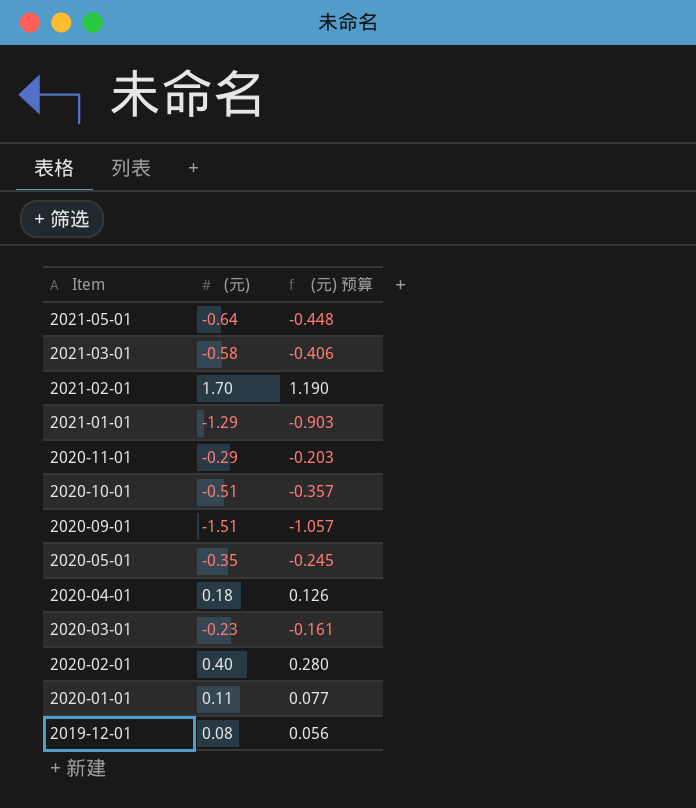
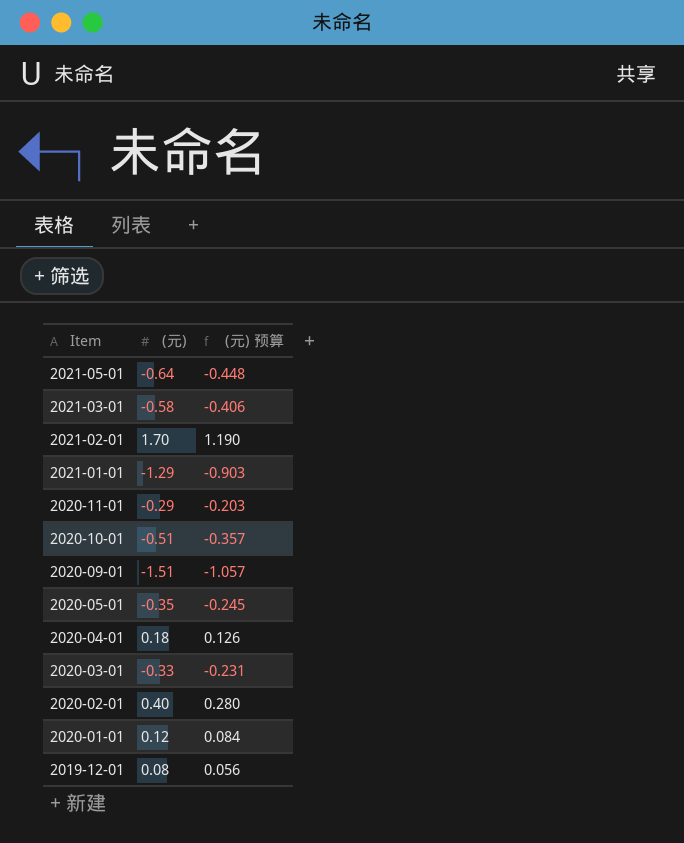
2020-03-01 | (元): -0.23 -> -0.33
2020-03-01 | (元) 预算: -0.161 -> -0.231
2020-01-01 | (元): 0.11 -> 0.12
2020-01-01 | (元) 预算: 0.077 -> 0.084

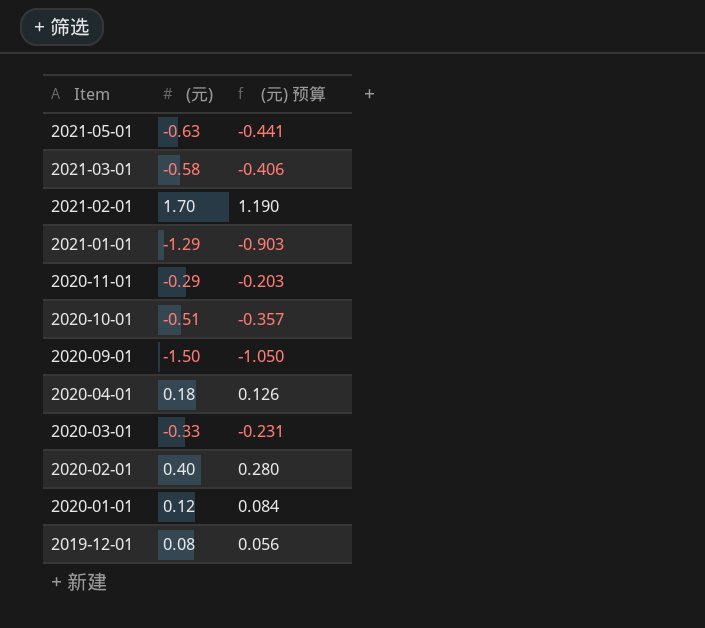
row 2020-05-01: -0.35 | -0.245 -> none
2021-05-01 | (元): -0.64 -> -0.63
2021-05-01 | (元) 预算: -0.448 -> -0.441
2020-09-01 | (元): -1.51 -> -1.50
2020-09-01 | (元) 预算: -1.057 -> -1.050

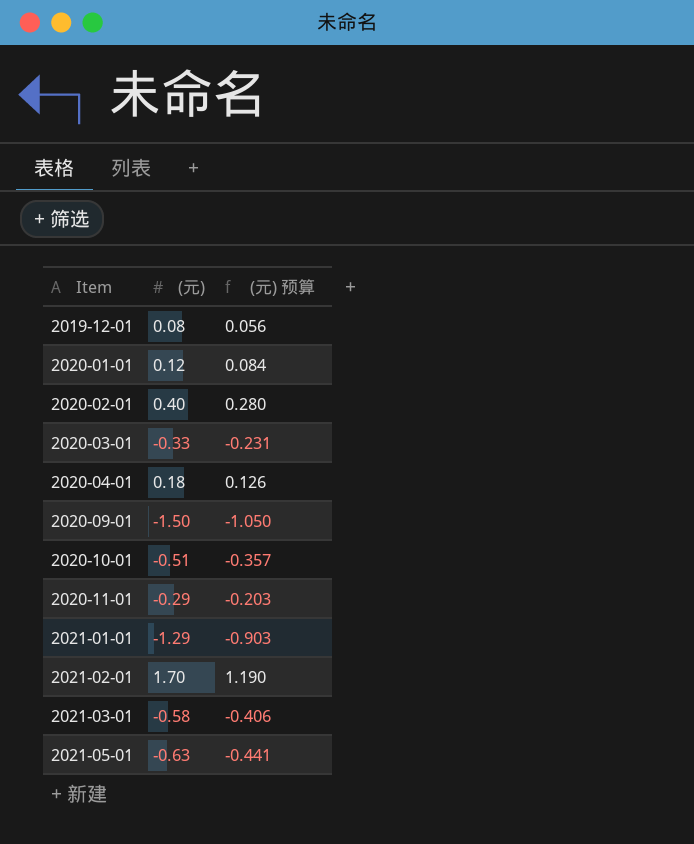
row order: Item descending -> Item ascending

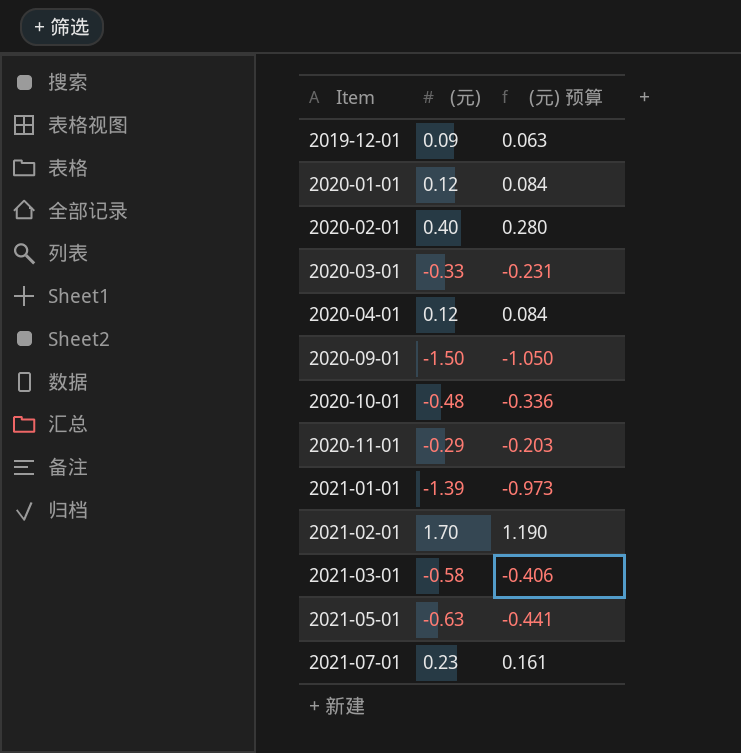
2019-12-01 | (元): 0.08 -> 0.09
2019-12-01 | (元) 预算: 0.056 -> 0.063
2020-04-01 | (元): 0.18 -> 0.12
2020-04-01 | (元) 预算: 0.126 -> 0.084
2020-10-01 | (元): -0.51 -> -0.48
2020-10-01 | (元) 预算: -0.357 -> -0.336
2021-01-01 | (元): -1.29 -> -1.39
2021-01-01 | (元) 预算: -0.903 -> -0.973
row 2021-07-01: none -> 0.23 | 0.161

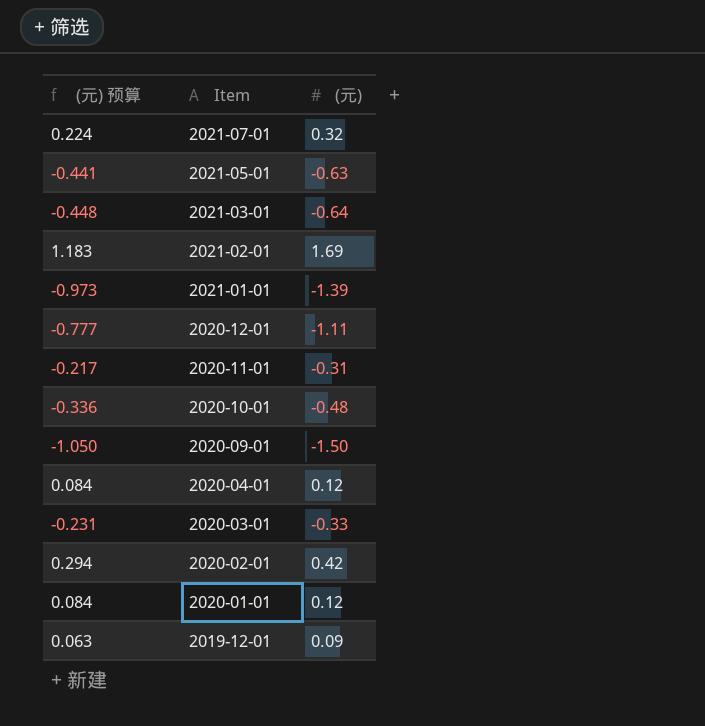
row order: Item ascending -> Item descending
column (元) 预算 | position: 3 -> 1
2021-07-01 | (元) 预算: 0.161 -> 0.224
2021-07-01 | (元): 0.23 -> 0.32
2021-03-01 | (元) 预算: -0.406 -> -0.448
2021-03-01 | (元): -0.58 -> -0.64
2021-02-01 | (元) 预算: 1.190 -> 1.183
2021-02-01 | (元): 1.70 -> 1.69
row 2020-12-01: none -> -0.777 | -1.11
2020-11-01 | (元) 预算: -0.203 -> -0.217
2020-11-01 | (元): -0.29 -> -0.31
2020-02-01 | (元) 预算: 0.280 -> 0.294
2020-02-01 | (元): 0.40 -> 0.42

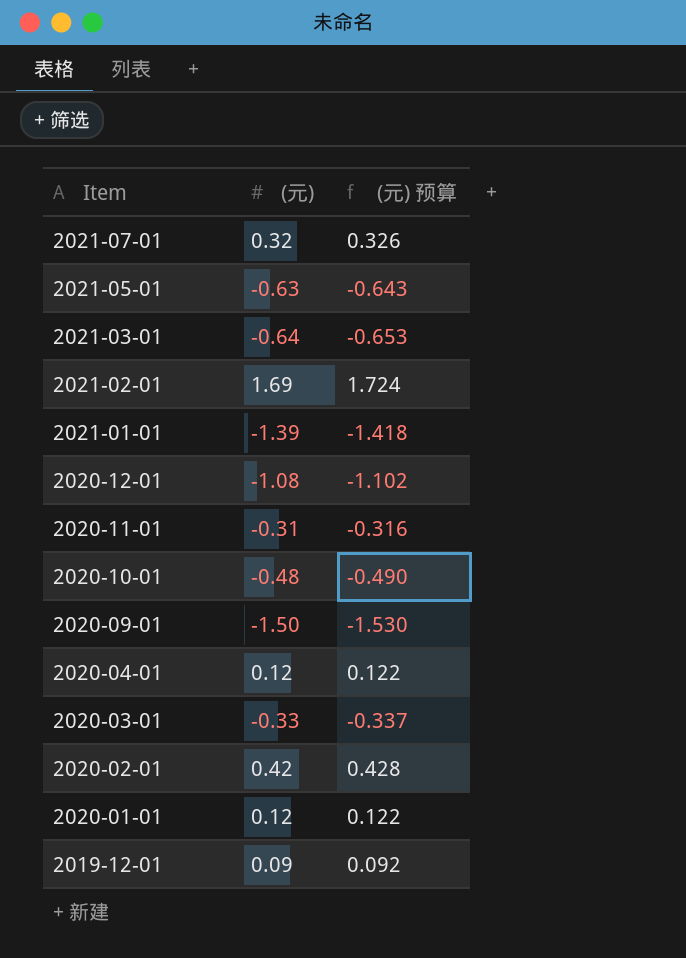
column (元) 预算 | formula: [(元)] * 0.7 -> [(元)] * 1.02
column (元) 预算 | position: 1 -> 3
2020-12-01 | (元): -1.11 -> -1.08

